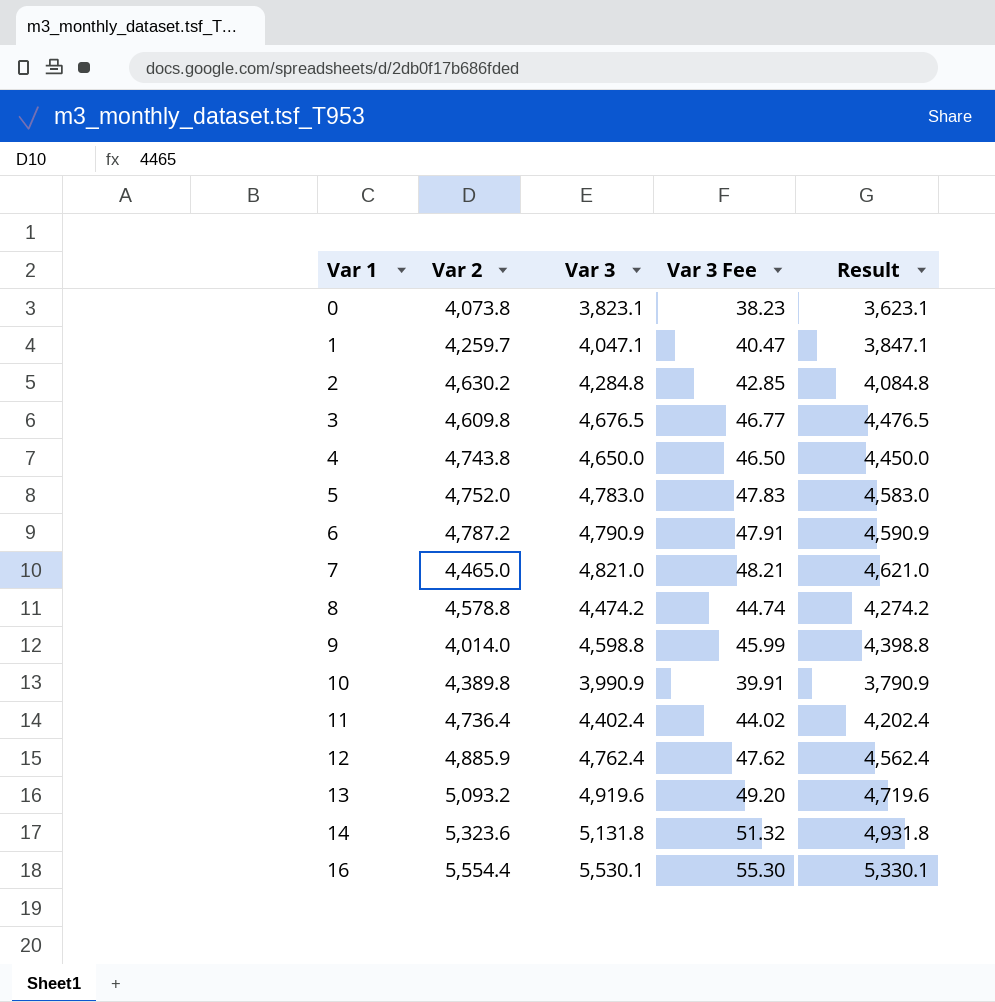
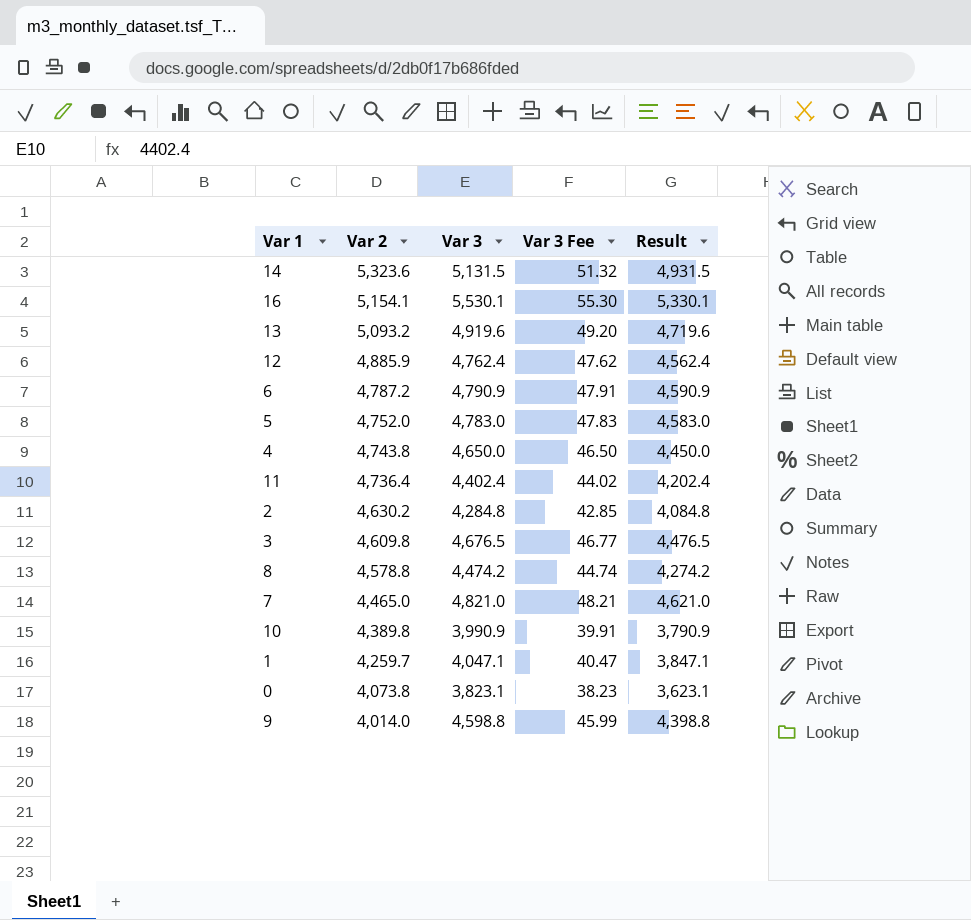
row order: Var 1 ascending -> Var 2 descending
14 | Var 3: 5,131.8 -> 5,131.5
14 | Result: 4,931.8 -> 4,931.5
16 | Var 2: 5,554.4 -> 5,154.1

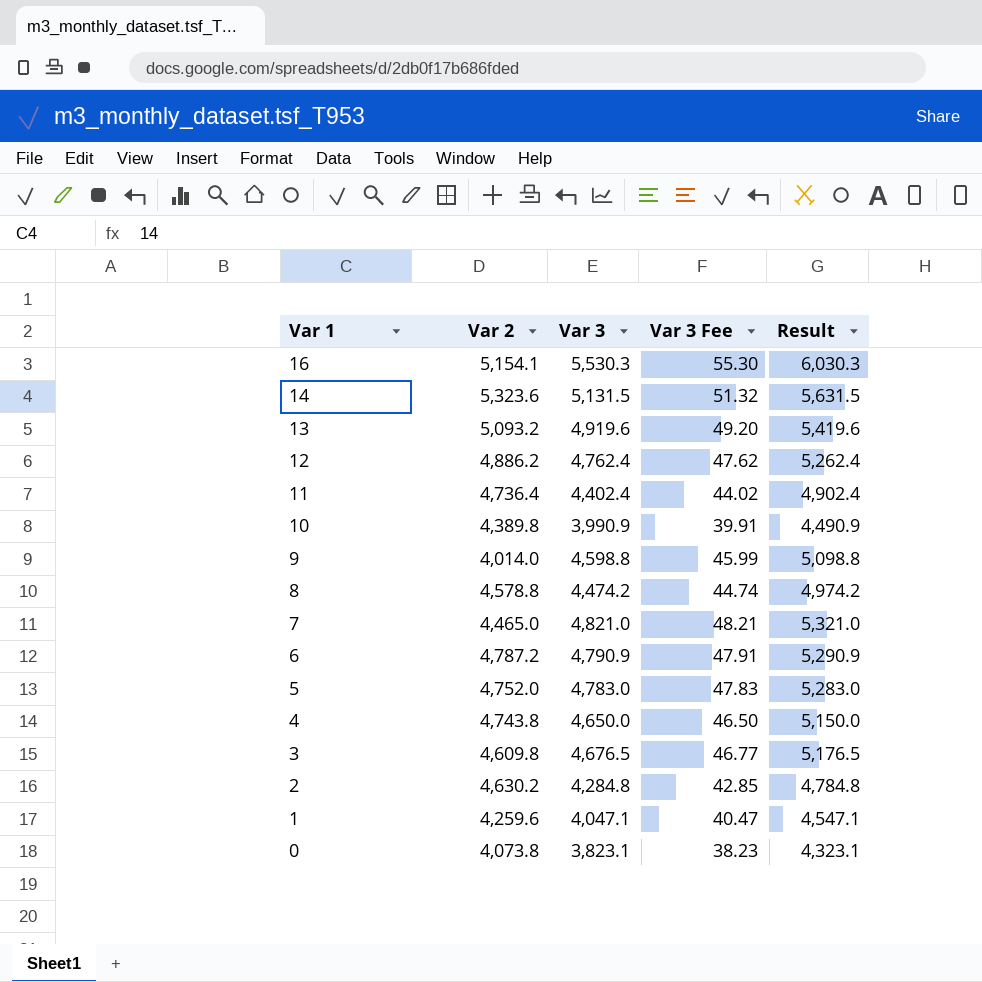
row order: Var 2 descending -> Var 1 descending
column Result | formula: [Var 3] - 200 -> [Var 3] + 500
16 | Var 3: 5,530.1 -> 5,530.3
12 | Var 2: 4,885.9 -> 4,886.2
1 | Var 2: 4,259.7 -> 4,259.6

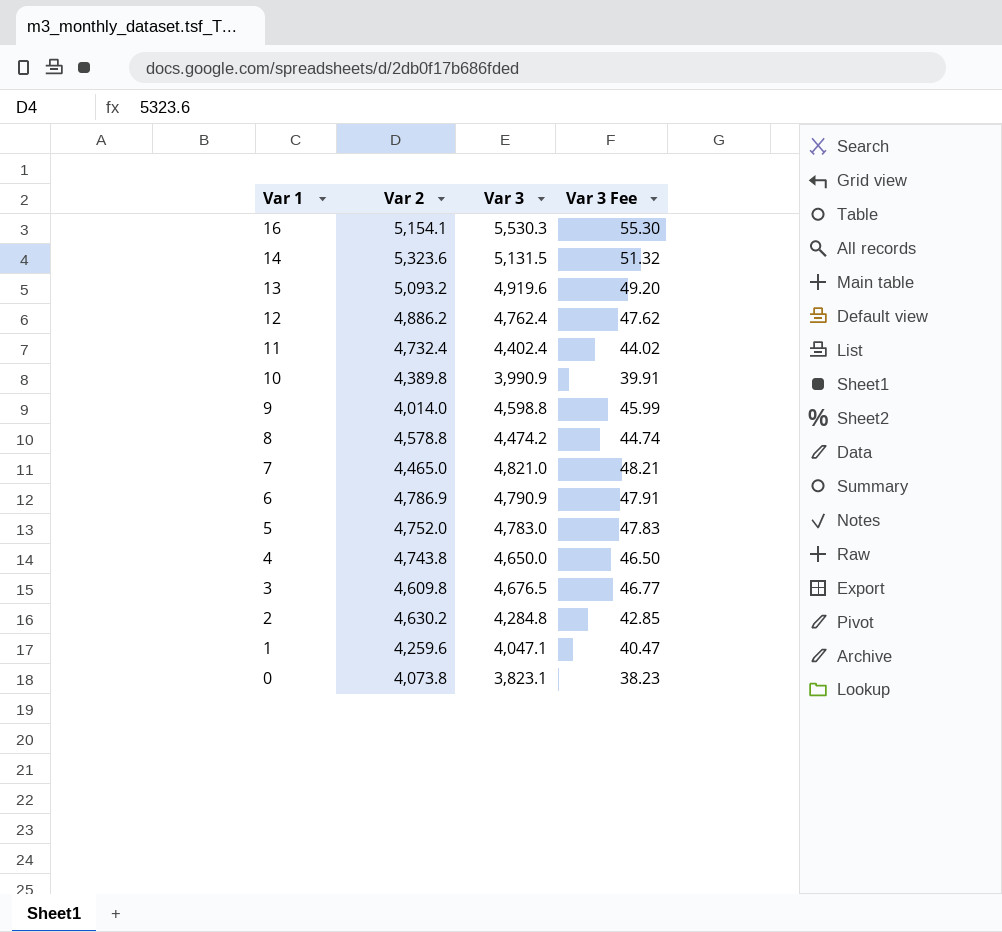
column Result | formula: [Var 3] + 500 -> none
11 | Var 2: 4,736.4 -> 4,732.4
6 | Var 2: 4,787.2 -> 4,786.9

